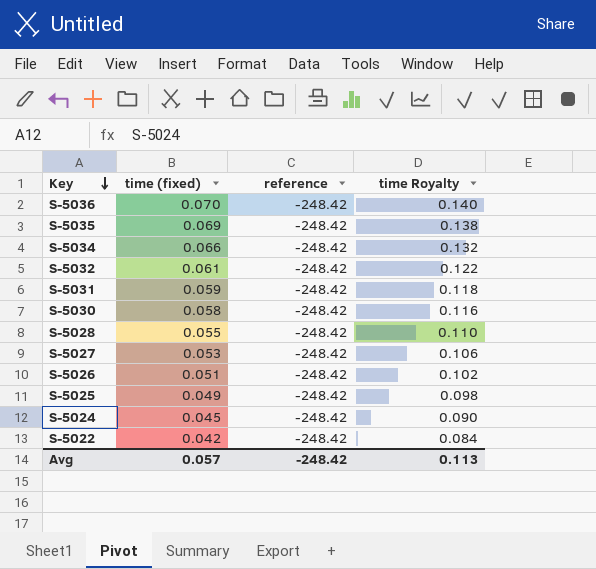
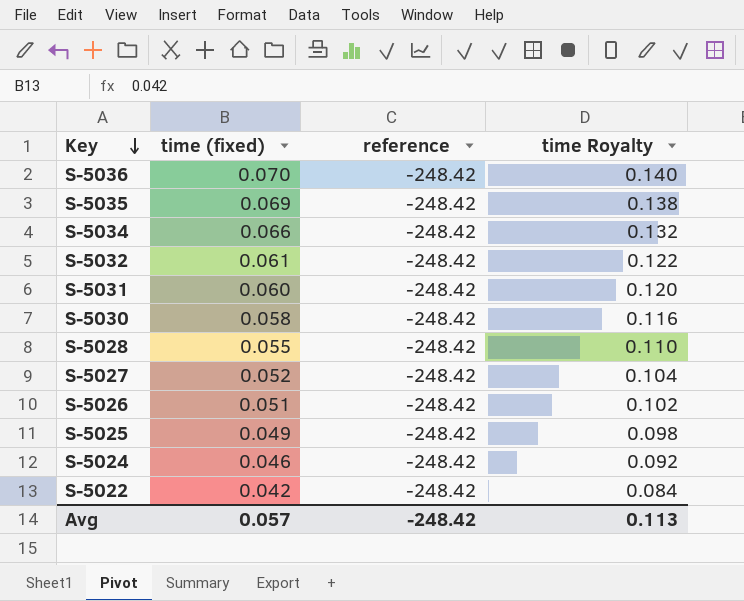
S-5031 | time (fixed): 0.059 -> 0.060
S-5031 | time Royalty: 0.118 -> 0.120
S-5027 | time (fixed): 0.053 -> 0.052
S-5027 | time Royalty: 0.106 -> 0.104
S-5024 | time (fixed): 0.045 -> 0.046
S-5024 | time Royalty: 0.090 -> 0.092

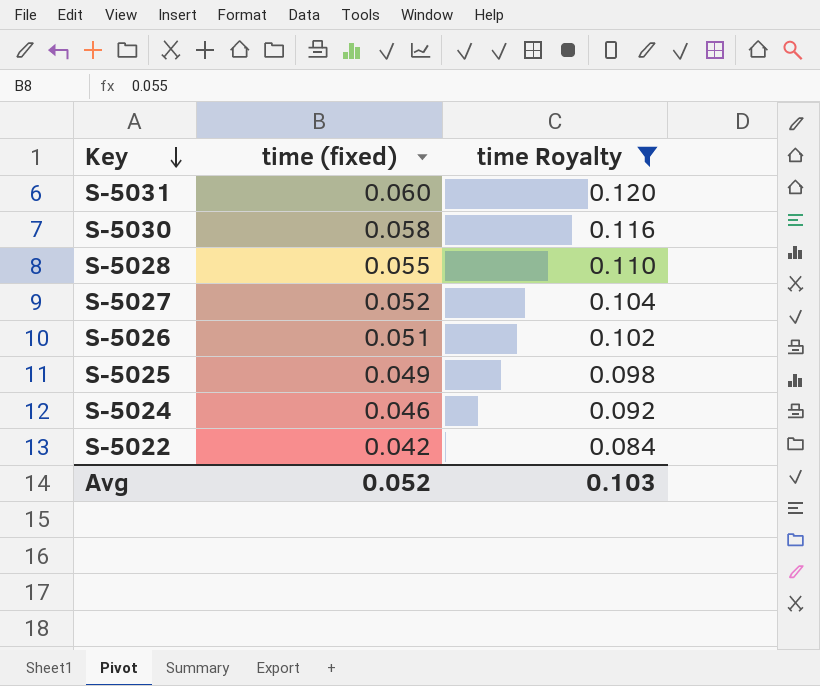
filter: none -> time Royalty <= 0.120
column reference | position: 3 -> none
Avg | time (fixed): 0.057 -> 0.052
Avg | time Royalty: 0.113 -> 0.103

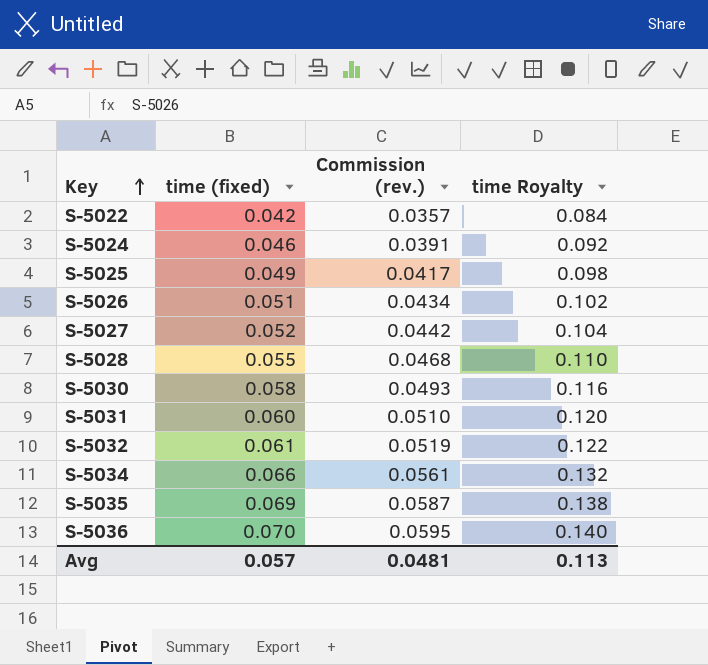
filter: time Royalty <= 0.120 -> none
row order: Key descending -> Key ascending
column Commission (rev.) | formula: none -> [time (fixed)] * 0.85
Avg | time (fixed): 0.052 -> 0.057
Avg | time Royalty: 0.103 -> 0.113

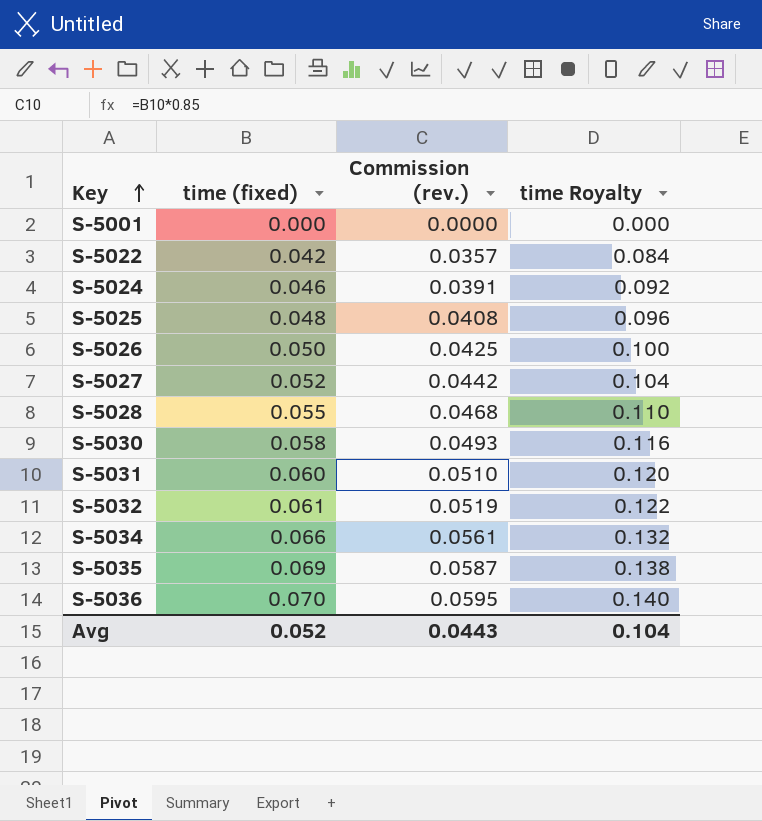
row S-5001: none -> 0.000 | 0.0000 | 0.000
S-5025 | time (fixed): 0.049 -> 0.048
S-5025 | Commission (rev.): 0.0417 -> 0.0408
S-5025 | time Royalty: 0.098 -> 0.096
S-5026 | time (fixed): 0.051 -> 0.050
S-5026 | Commission (rev.): 0.0434 -> 0.0425
S-5026 | time Royalty: 0.102 -> 0.100
Avg | time (fixed): 0.057 -> 0.052
Avg | Commission (rev.): 0.0481 -> 0.0443
Avg | time Royalty: 0.113 -> 0.104

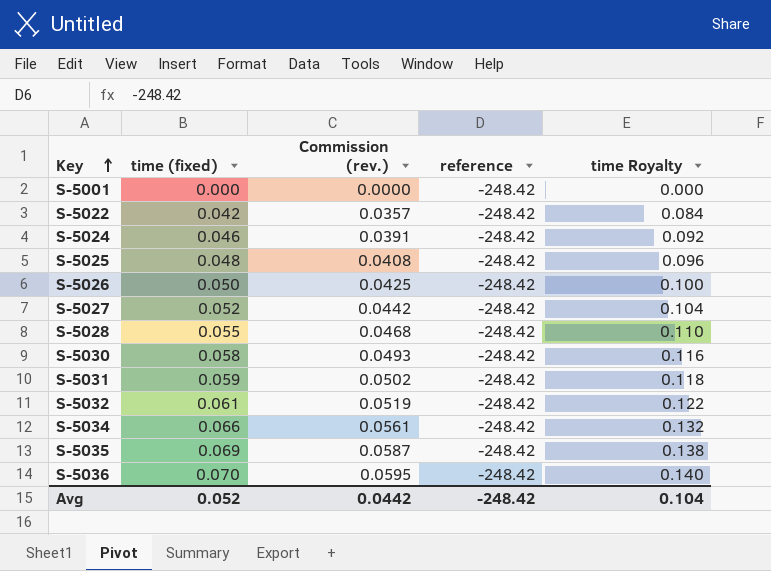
column reference | position: none -> 4
S-5031 | time (fixed): 0.060 -> 0.059
S-5031 | Commission (rev.): 0.0510 -> 0.0502
S-5031 | time Royalty: 0.120 -> 0.118
Avg | Commission (rev.): 0.0443 -> 0.0442

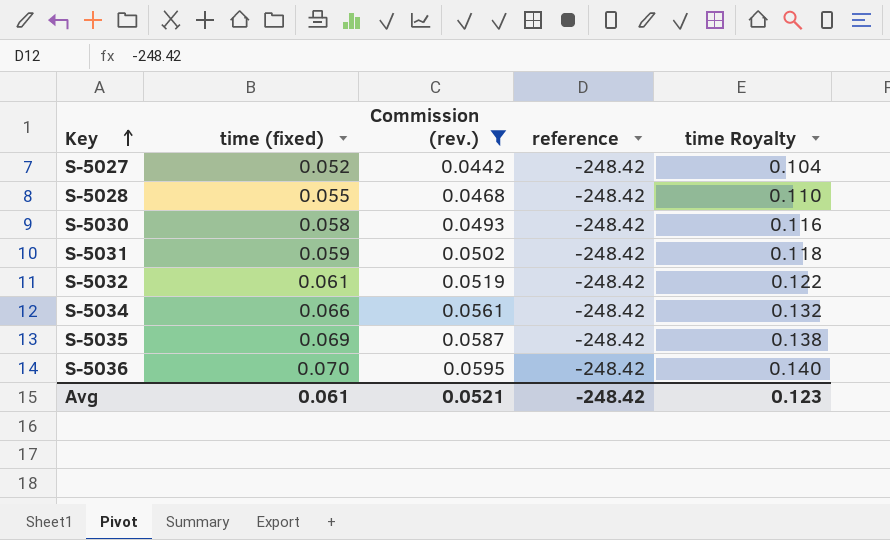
filter: none -> Commission (rev.) >= 0.0442
Avg | time (fixed): 0.052 -> 0.061
Avg | Commission (rev.): 0.0442 -> 0.0521
Avg | time Royalty: 0.104 -> 0.123

